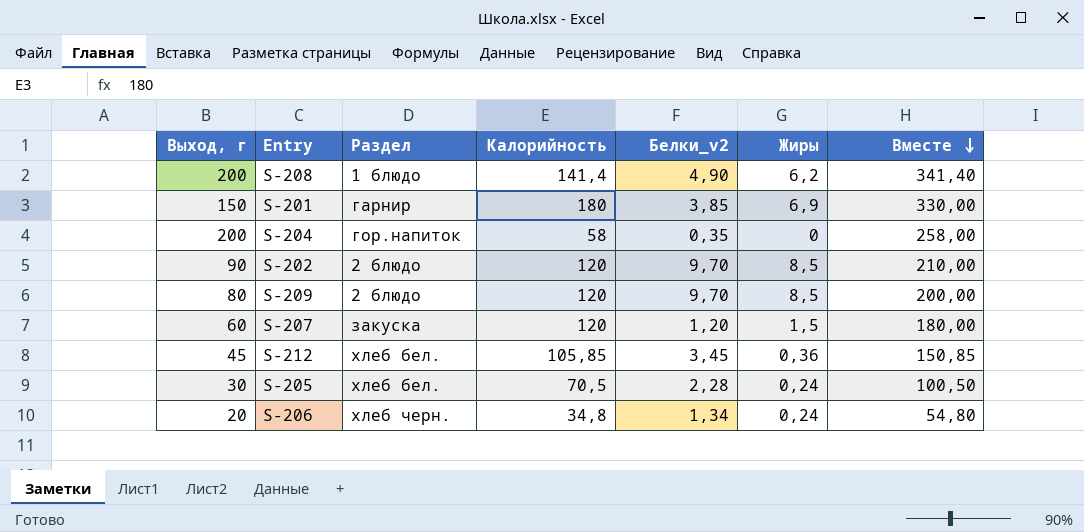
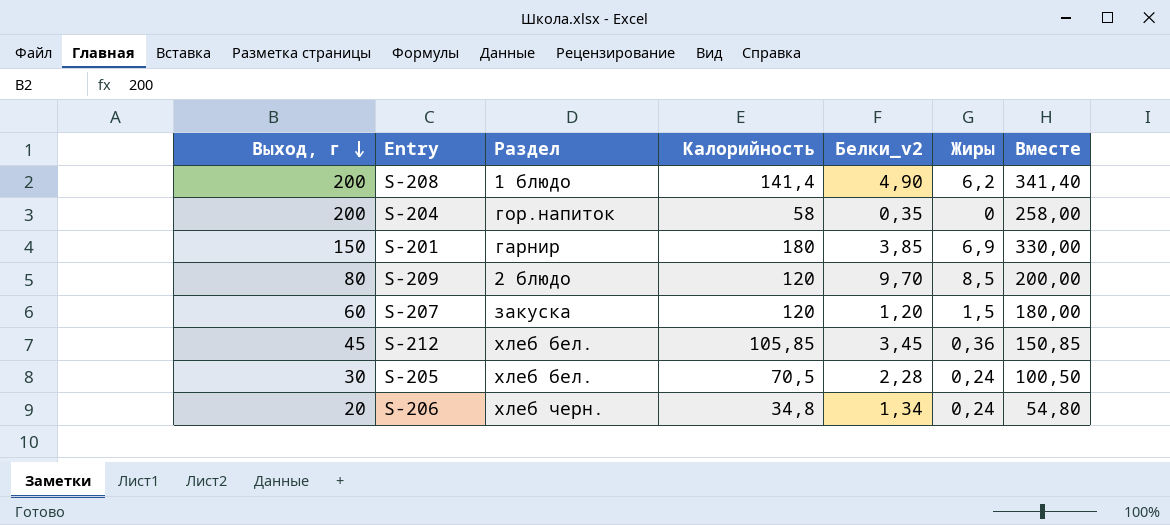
row order: Вместе descending -> Выход, г descending
row S-202: 90 | 2 блюдо | 120 | 9,70 | 8,5 | 210,00 -> none

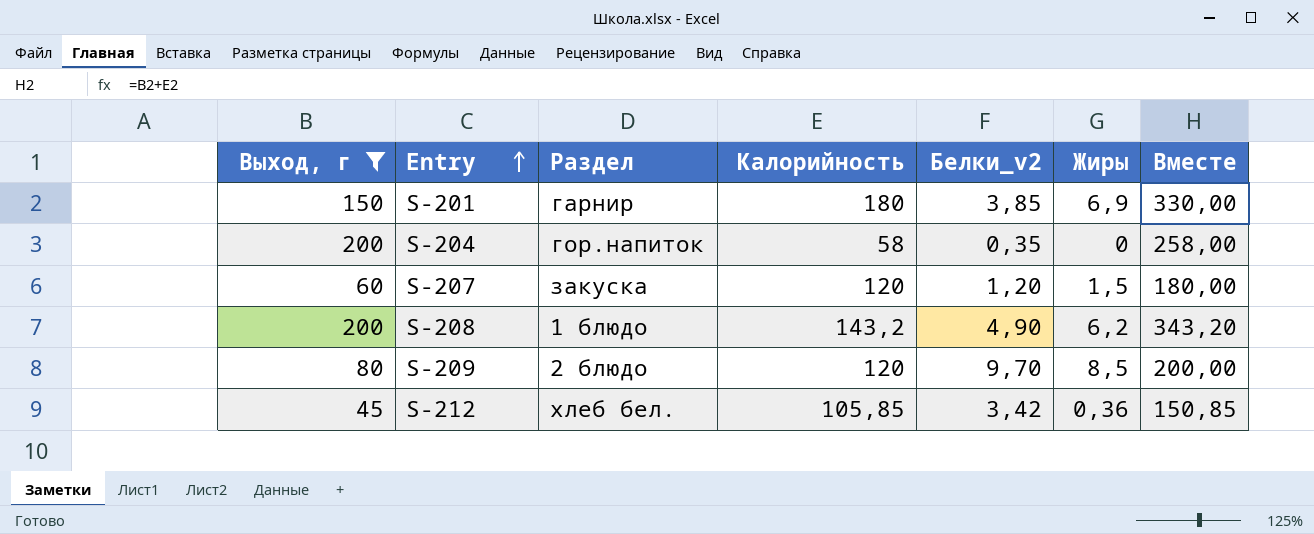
filter: none -> Выход, г >= 45
row order: Выход, г descending -> Entry ascending
S-208 | Калорийность: 141,4 -> 143,2
S-208 | Вместе: 341,40 -> 343,20
S-212 | Белки_v2: 3,45 -> 3,42

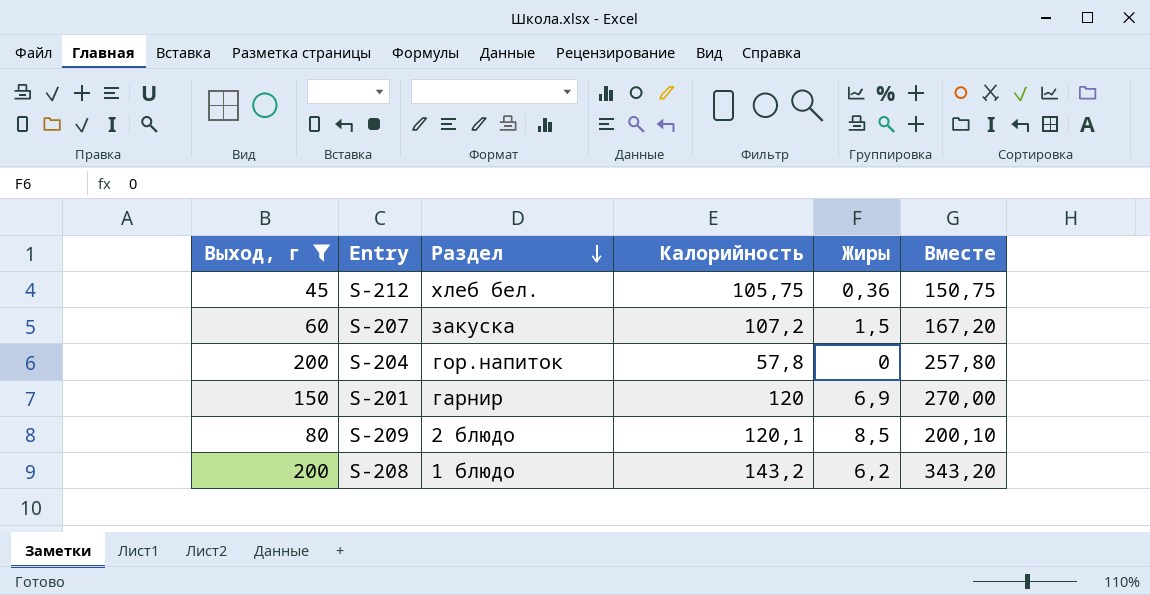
row order: Entry ascending -> Раздел descending
column Белки_v2 | position: 5 -> none
S-212 | Калорийность: 105,85 -> 105,75
S-212 | Вместе: 150,85 -> 150,75
S-207 | Калорийность: 120 -> 107,2
S-207 | Вместе: 180,00 -> 167,20
S-204 | Калорийность: 58 -> 57,8
S-204 | Вместе: 258,00 -> 257,80
S-201 | Калорийность: 180 -> 120
S-201 | Вместе: 330,00 -> 270,00
S-209 | Калорийность: 120 -> 120,1
S-209 | Вместе: 200,00 -> 200,10

